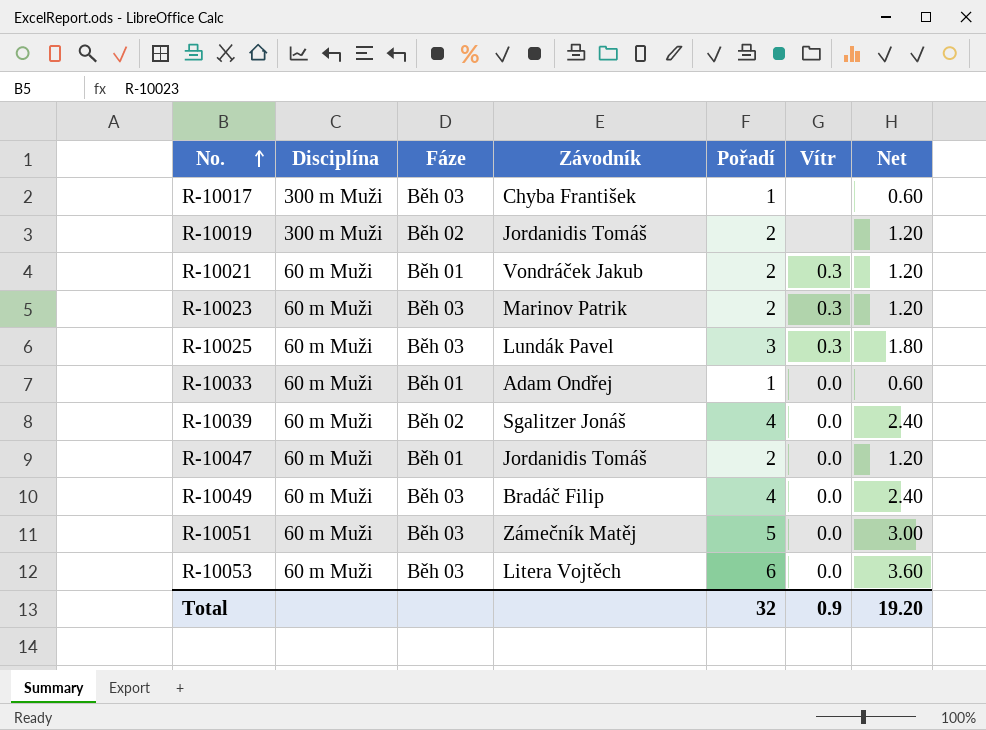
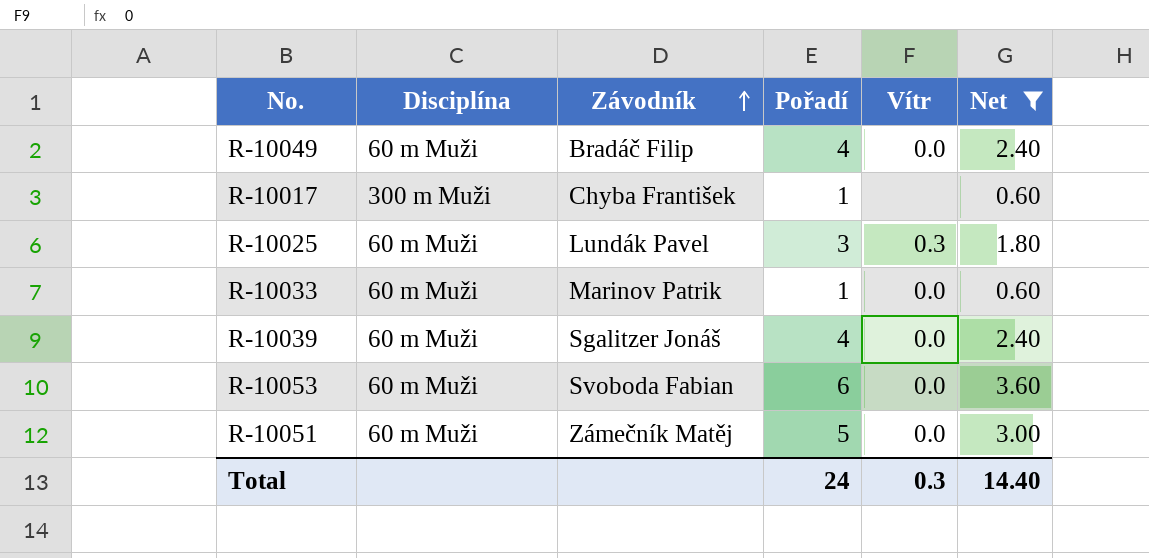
filter: none -> Net != 1.20
row order: No. ascending -> Závodník ascending
column Fáze | position: 3 -> none
R-10033 | Závodník: Adam Ondřej -> Marinov Patrik
R-10053 | Závodník: Litera Vojtěch -> Svoboda Fabian
Total | Pořadí: 32 -> 24
Total | Vítr: 0.9 -> 0.3
Total | Net: 19.20 -> 14.40

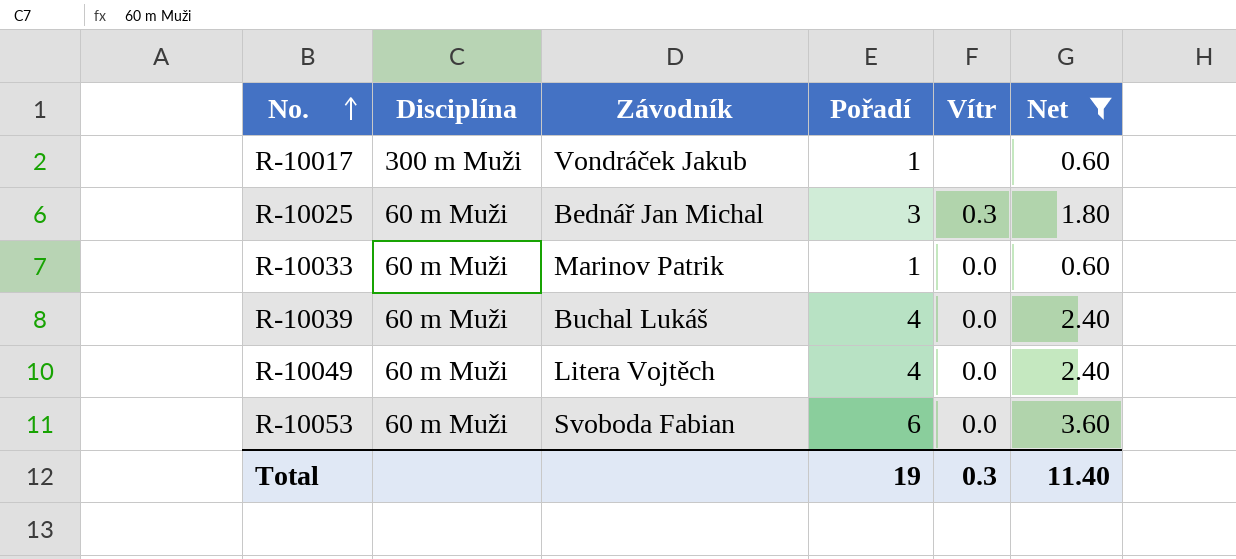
row order: Závodník ascending -> No. ascending
row R-10051: 60 m Muži | Zámečník Matěj | 5 | 0.0 | 3.00 -> none
R-10017 | Závodník: Chyba František -> Vondráček Jakub
R-10025 | Závodník: Lundák Pavel -> Bednář Jan Michal
R-10039 | Závodník: Sgalitzer Jonáš -> Buchal Lukáš
R-10049 | Závodník: Bradáč Filip -> Litera Vojtěch
Total | Pořadí: 24 -> 19
Total | Net: 14.40 -> 11.40

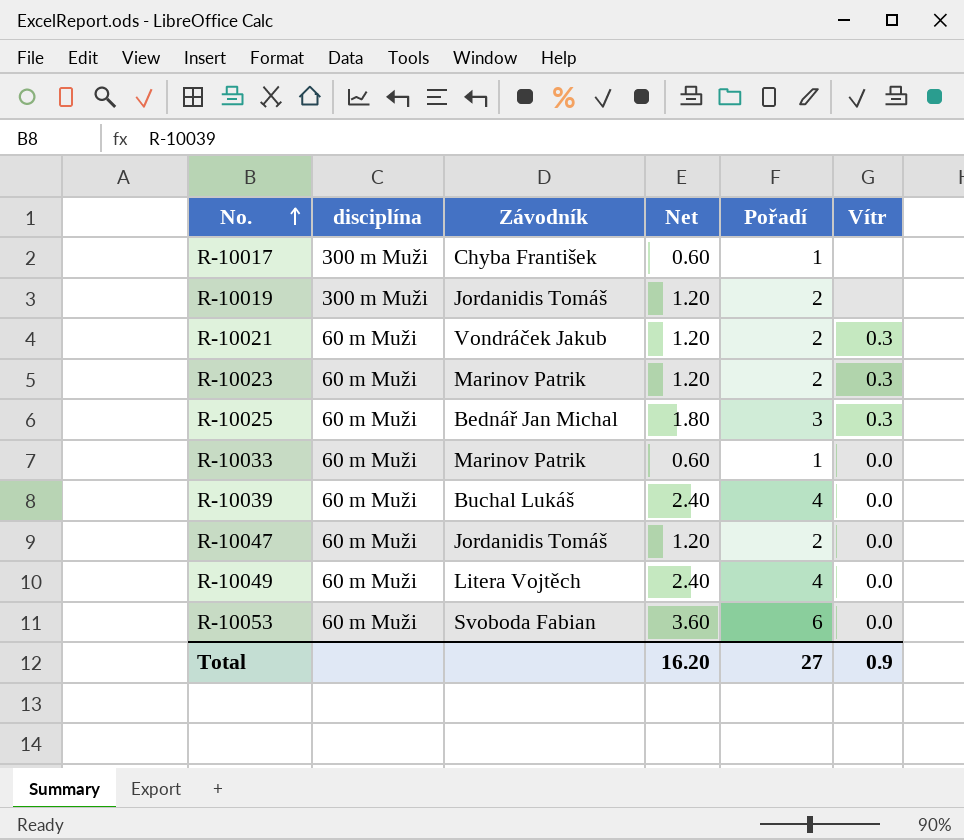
filter: Net != 1.20 -> none
column name: Disciplína -> disciplína
column Net | position: 6 -> 4
R-10017 | Závodník: Vondráček Jakub -> Chyba František
Total | Net: 11.40 -> 16.20
Total | Pořadí: 19 -> 27
Total | Vítr: 0.3 -> 0.9

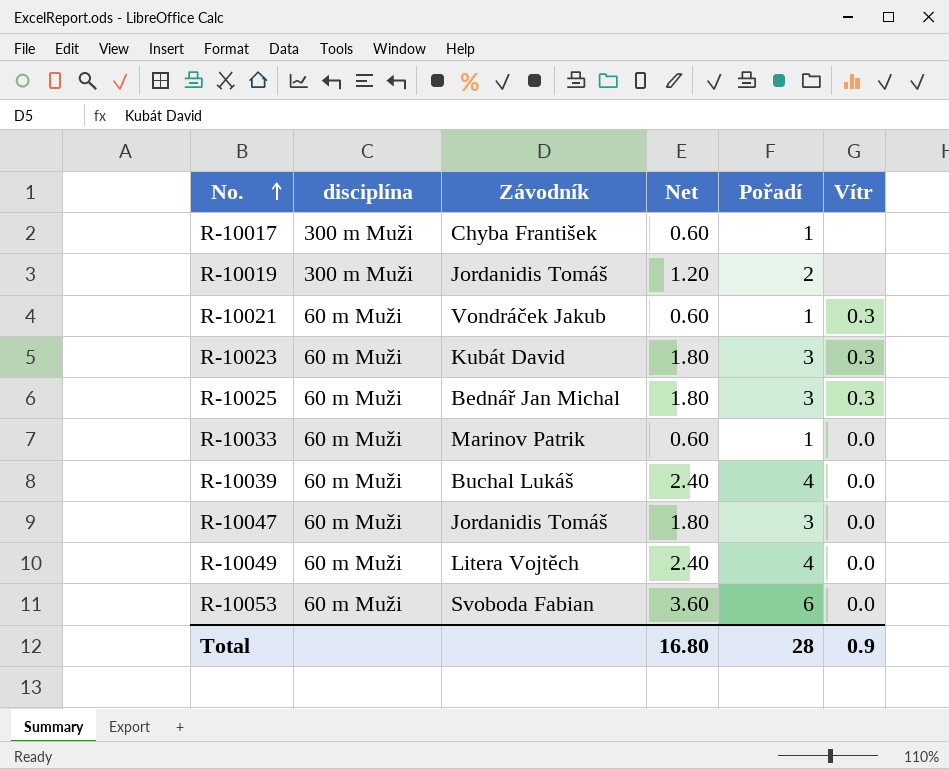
R-10021 | Net: 1.20 -> 0.60
R-10021 | Pořadí: 2 -> 1
R-10023 | Závodník: Marinov Patrik -> Kubát David
R-10023 | Net: 1.20 -> 1.80
R-10023 | Pořadí: 2 -> 3
R-10047 | Net: 1.20 -> 1.80
R-10047 | Pořadí: 2 -> 3
Total | Net: 16.20 -> 16.80
Total | Pořadí: 27 -> 28

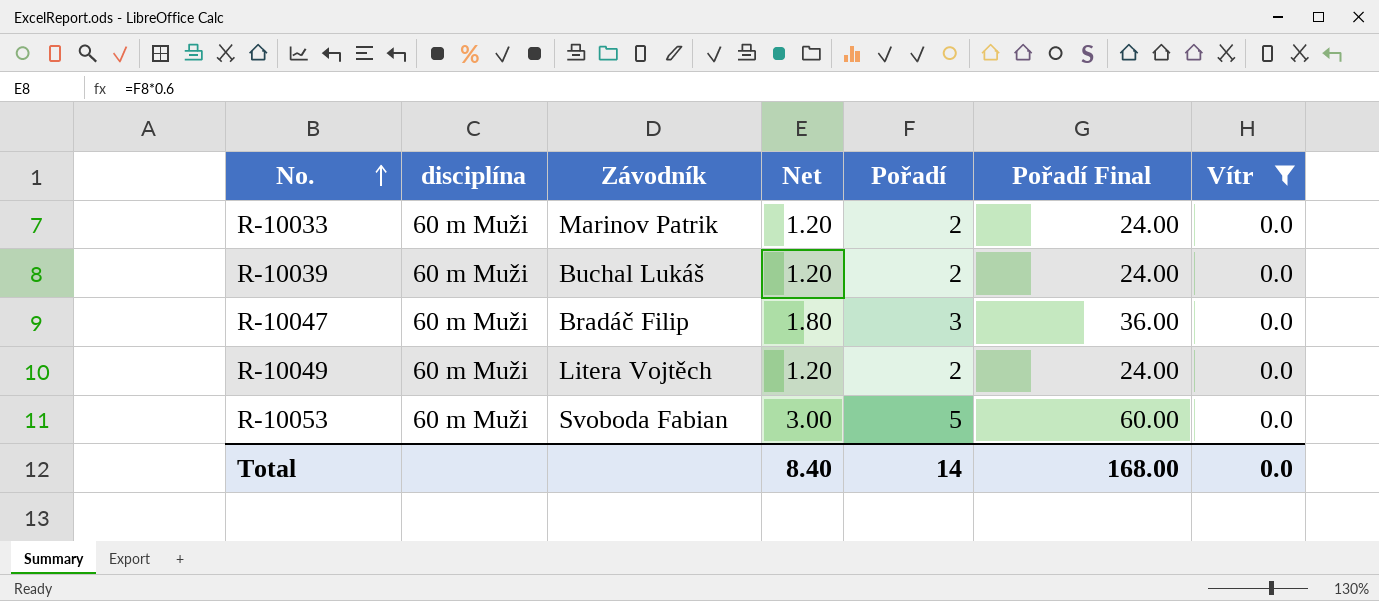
filter: none -> Vítr = 0.0
column Pořadí Final | formula: none -> [Pořadí] * 12
R-10033 | Net: 0.60 -> 1.20
R-10033 | Pořadí: 1 -> 2
R-10039 | Net: 2.40 -> 1.20
R-10039 | Pořadí: 4 -> 2
R-10047 | Závodník: Jordanidis Tomáš -> Bradáč Filip
R-10049 | Net: 2.40 -> 1.20
R-10049 | Pořadí: 4 -> 2
R-10053 | Net: 3.60 -> 3.00
R-10053 | Pořadí: 6 -> 5
Total | Net: 16.80 -> 8.40
Total | Pořadí: 28 -> 14
Total | Vítr: 0.9 -> 0.0

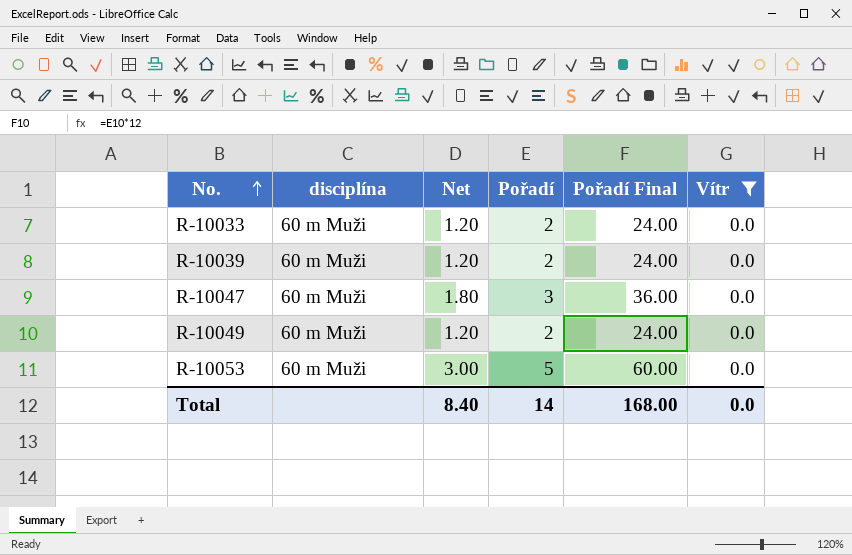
column Závodník | position: 3 -> none

